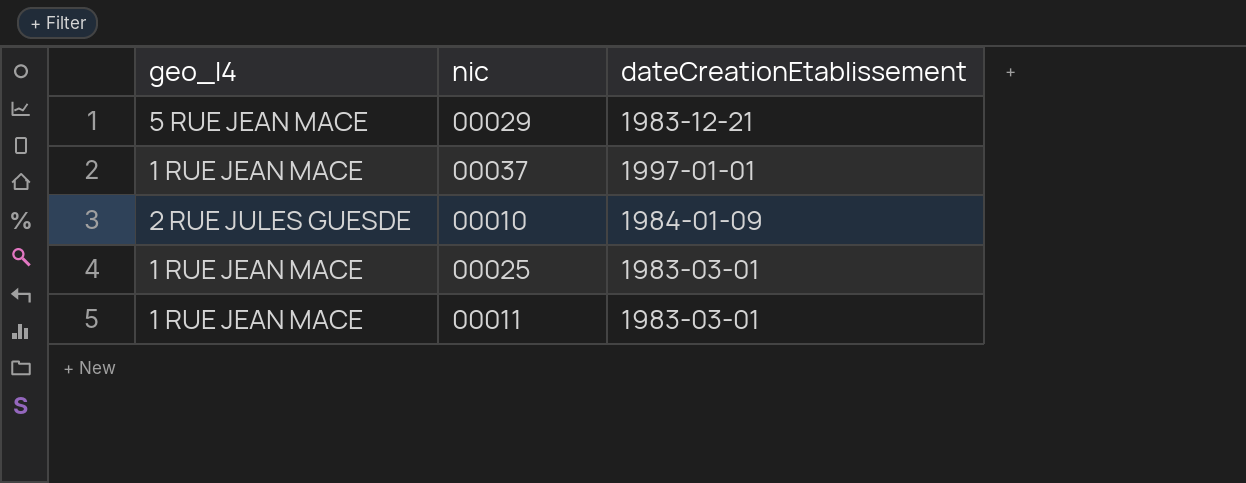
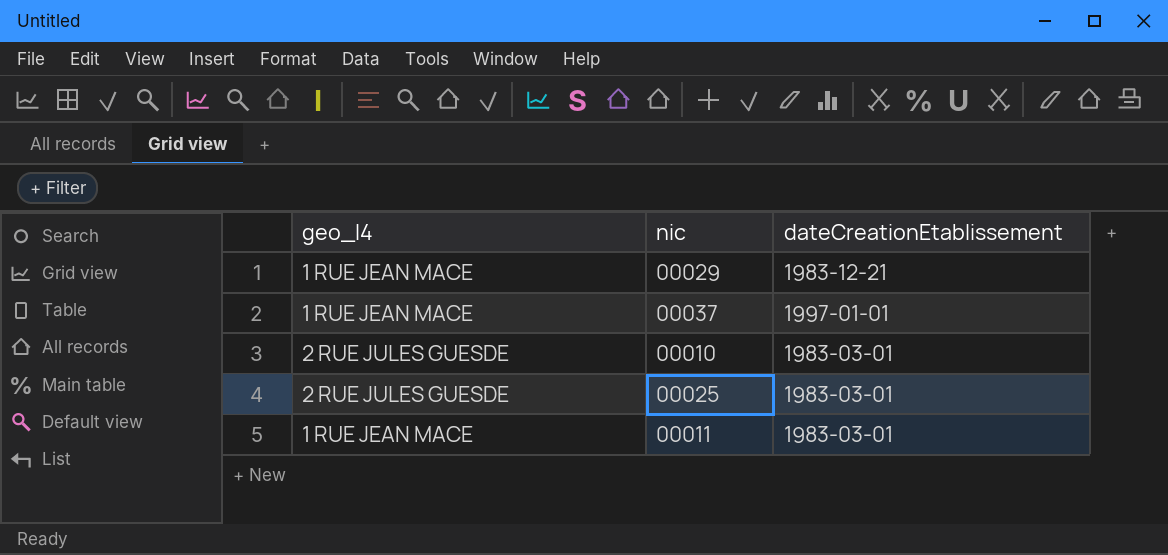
00029 | geo_l4: 5 RUE JEAN MACE -> 1 RUE JEAN MACE
00010 | dateCreationEtablissement: 1984-01-09 -> 1983-03-01
00025 | geo_l4: 1 RUE JEAN MACE -> 2 RUE JULES GUESDE

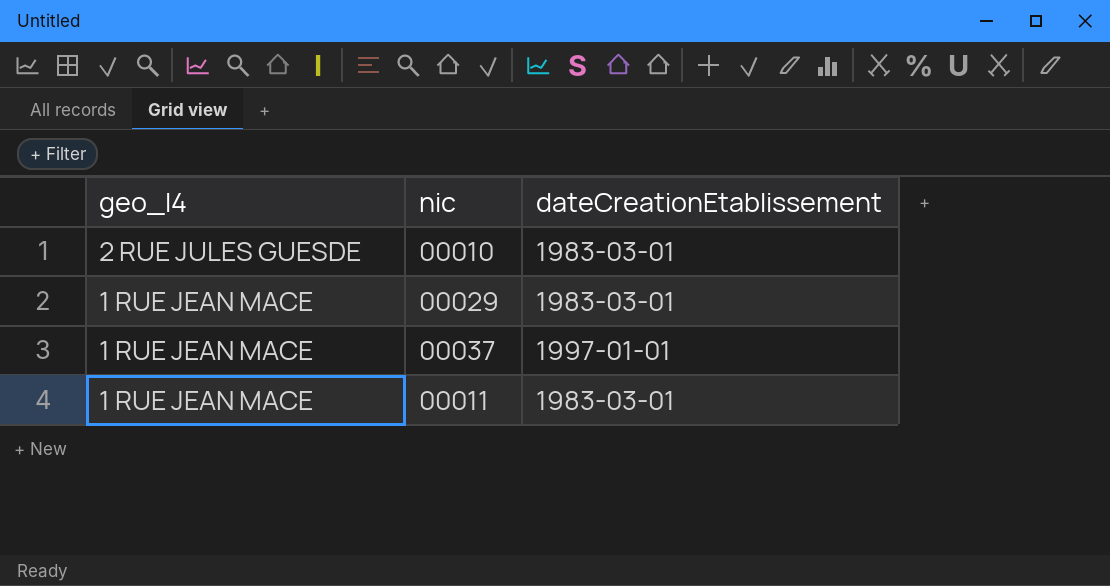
row order: none -> geo_l4 descending
row 00025: 2 RUE JULES GUESDE | 1983-03-01 -> none
00029 | dateCreationEtablissement: 1983-12-21 -> 1983-03-01

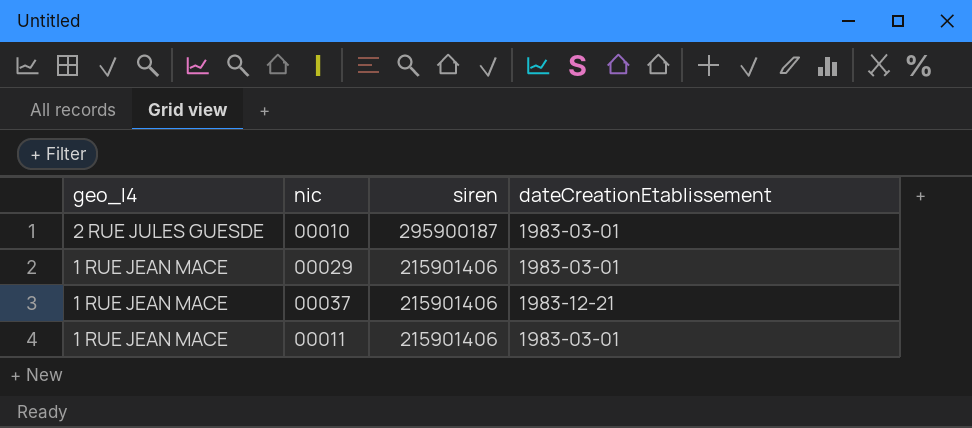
column siren | position: none -> 3
00037 | dateCreationEtablissement: 1997-01-01 -> 1983-12-21

